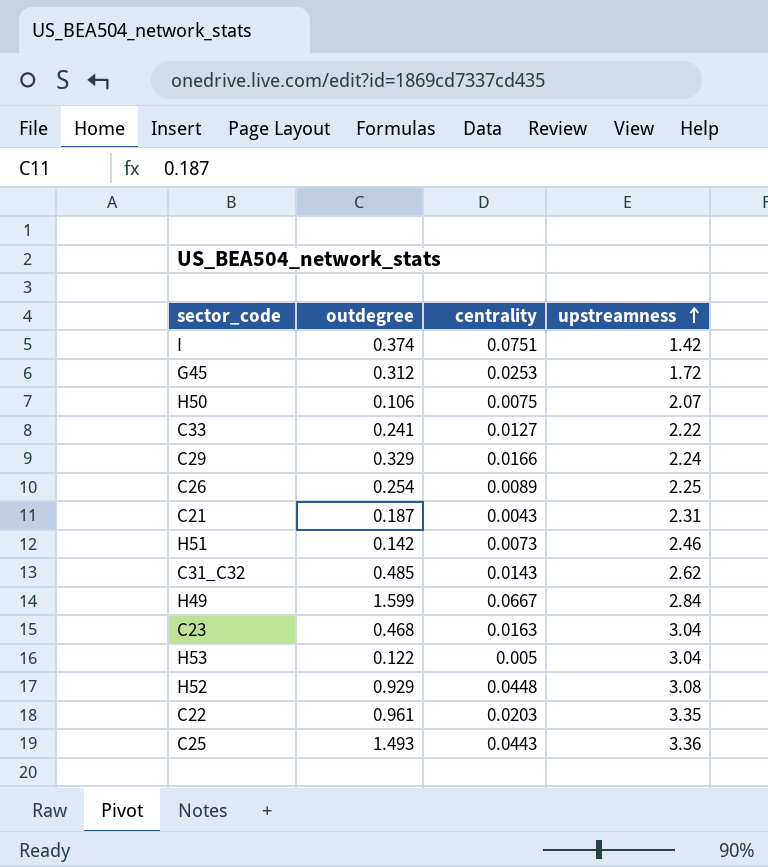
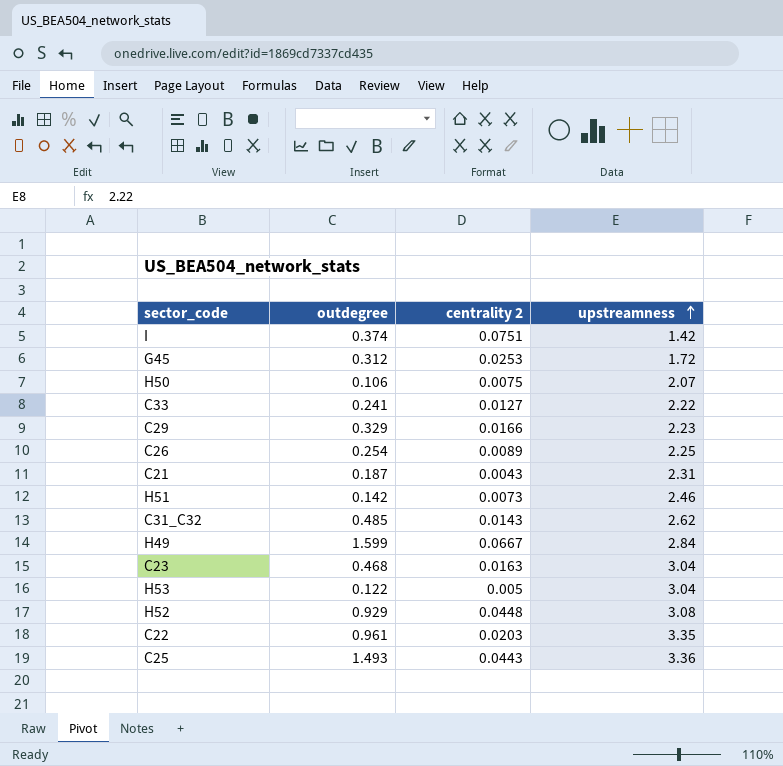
column name: centrality -> centrality 2
C29 | upstreamness: 2.24 -> 2.23

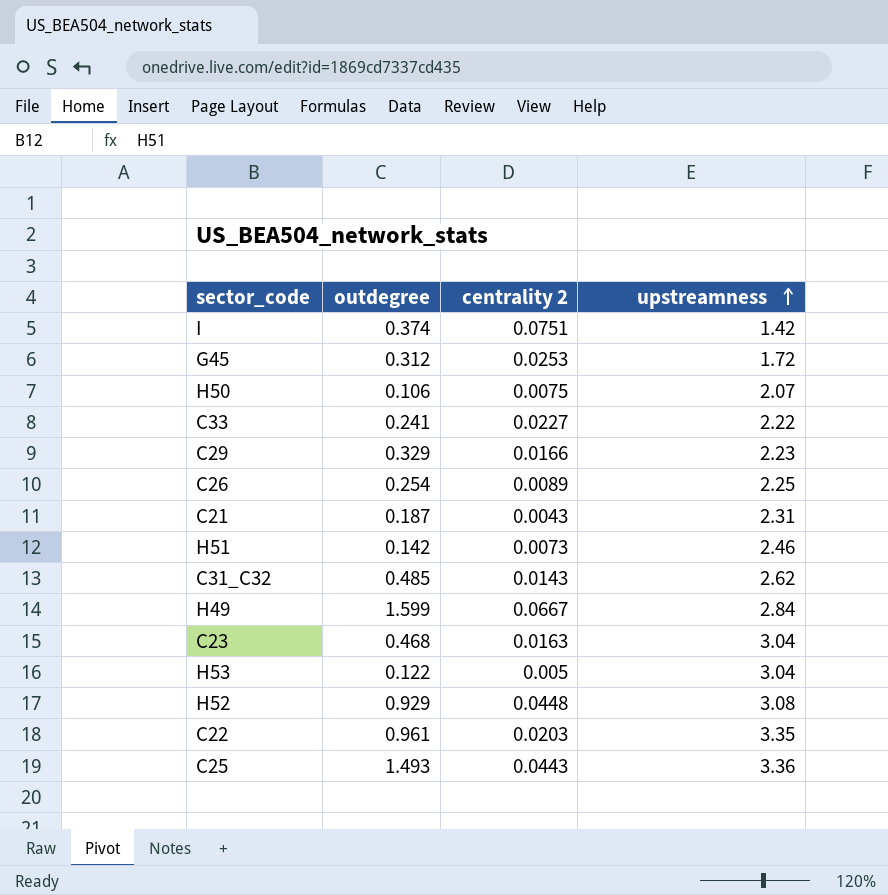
C33 | centrality 2: 0.0127 -> 0.0227

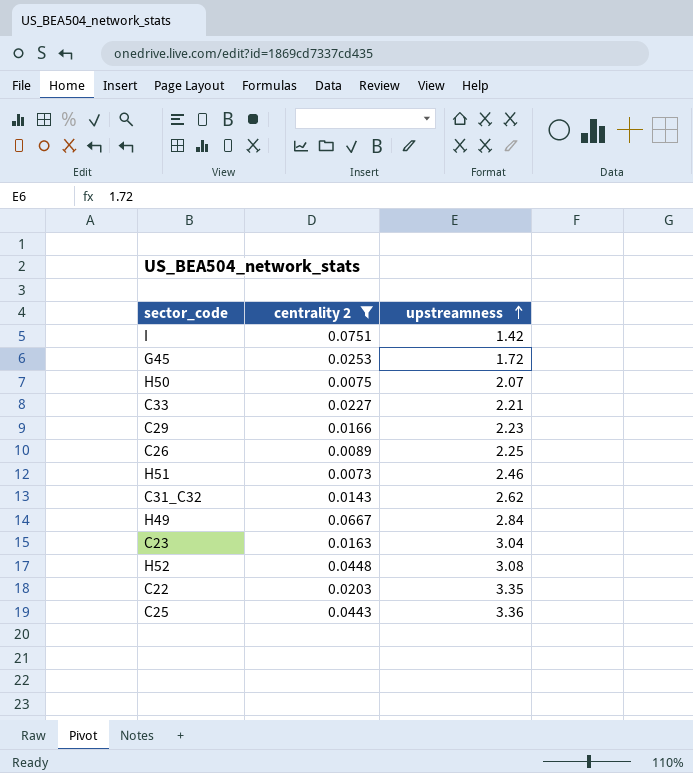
filter: none -> centrality 2 >= 0.0073
column outdegree | position: 2 -> none
C33 | upstreamness: 2.22 -> 2.21

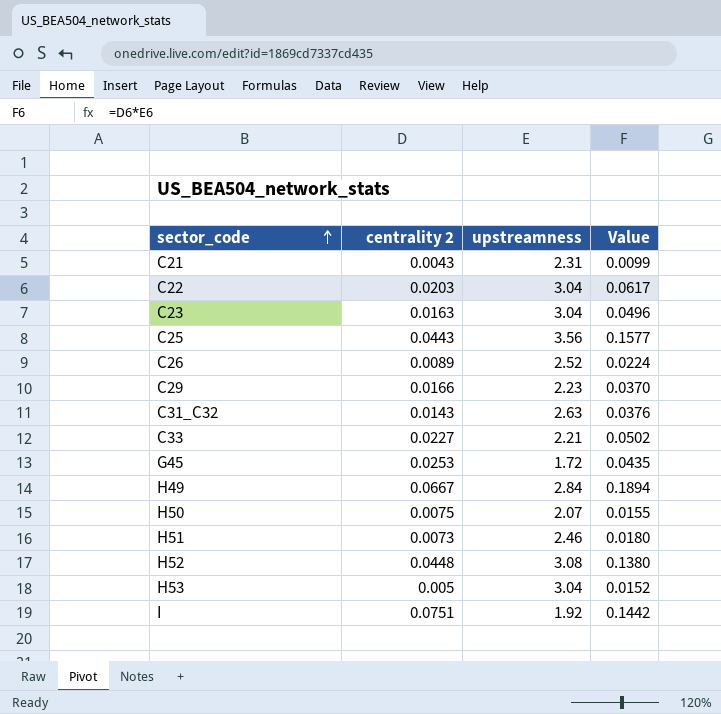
filter: centrality 2 >= 0.0073 -> none
row order: upstreamness ascending -> sector_code ascending
column Value | formula: none -> [centrality 2] * [upstreamness]
C22 | upstreamness: 3.35 -> 3.04
C25 | upstreamness: 3.36 -> 3.56
C26 | upstreamness: 2.25 -> 2.52
C31_C32 | upstreamness: 2.62 -> 2.63
I | upstreamness: 1.42 -> 1.92

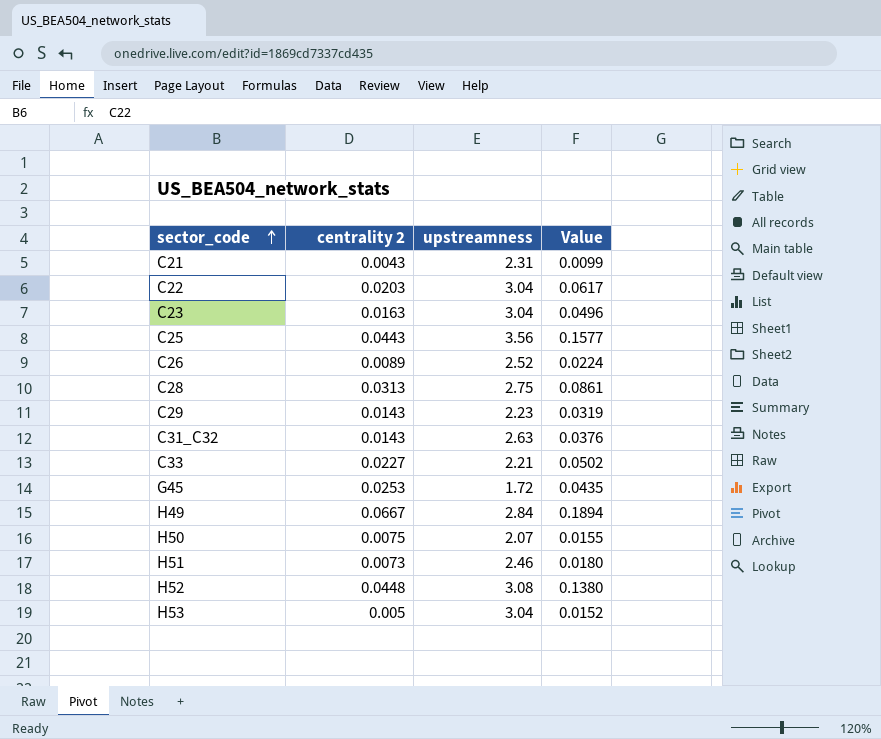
row I: 0.0751 | 1.92 | 0.1442 -> none
row C28: none -> 0.0313 | 2.75 | 0.0861
C29 | centrality 2: 0.0166 -> 0.0143
C29 | Value: 0.0370 -> 0.0319

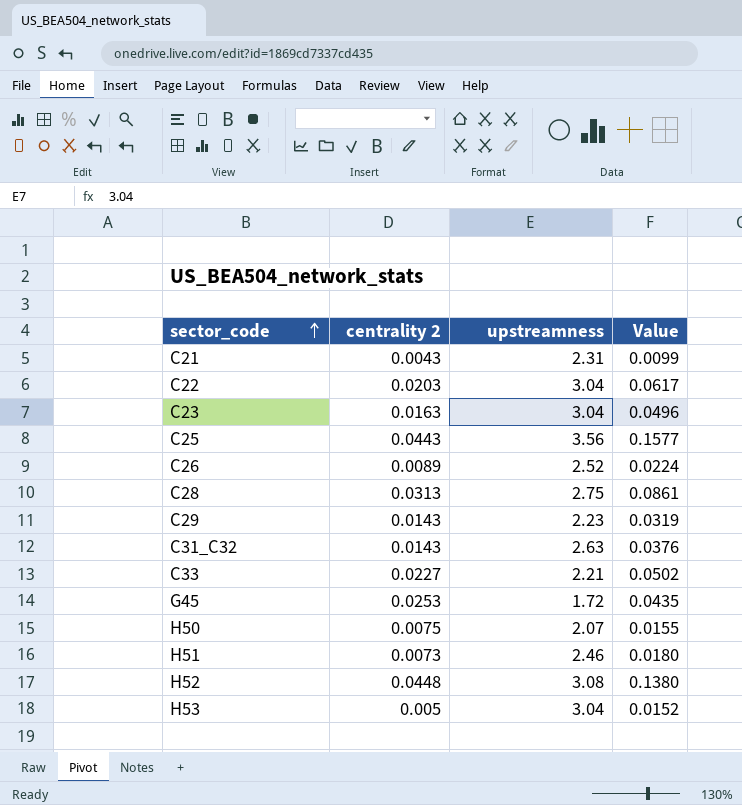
row H49: 0.0667 | 2.84 | 0.1894 -> none

